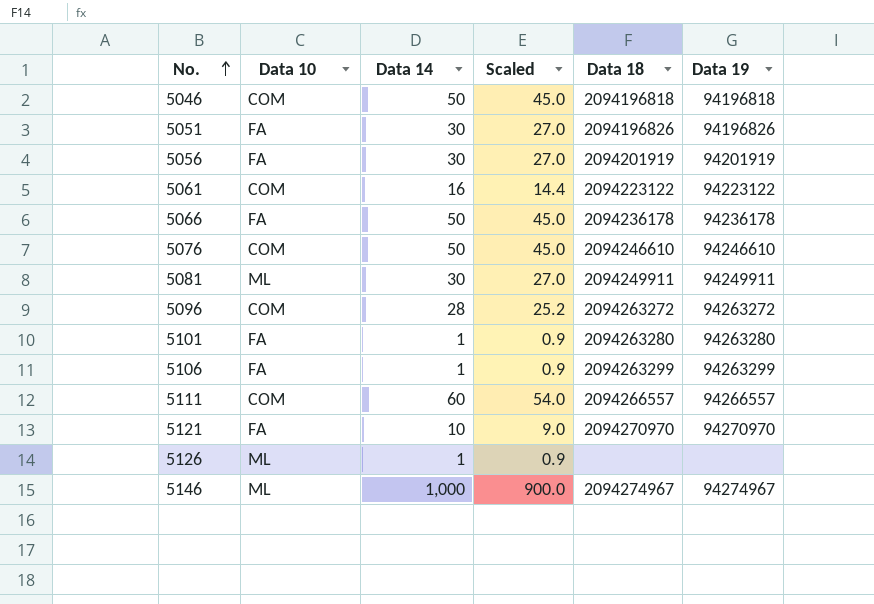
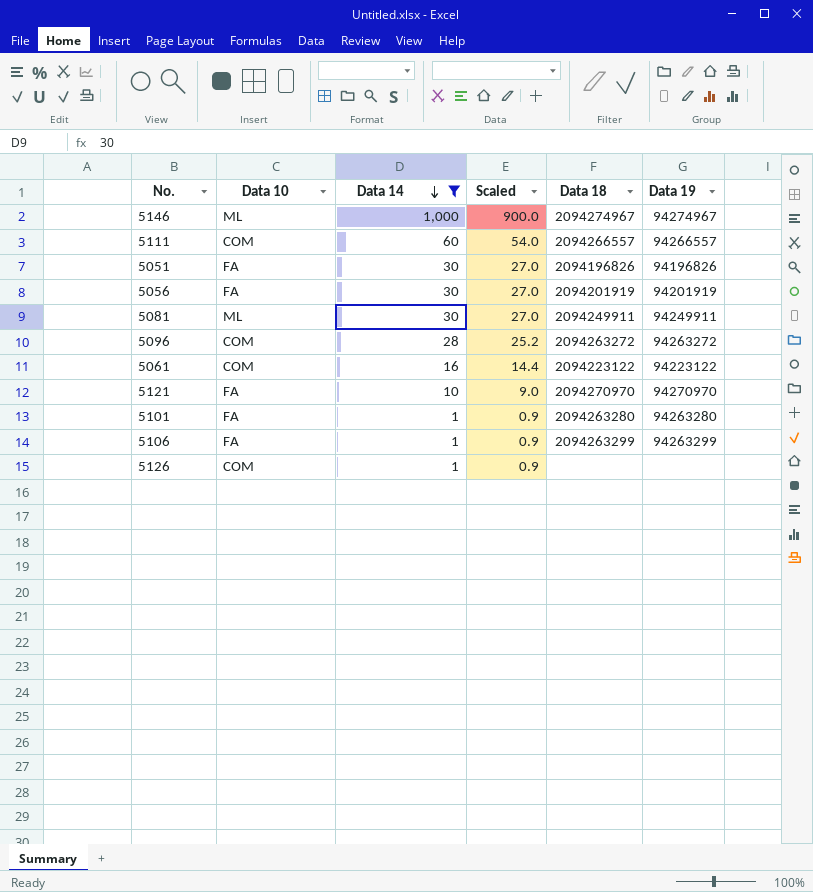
filter: none -> Data 14 != 50
row order: No. ascending -> Data 14 descending
5126 | Data 10: ML -> COM

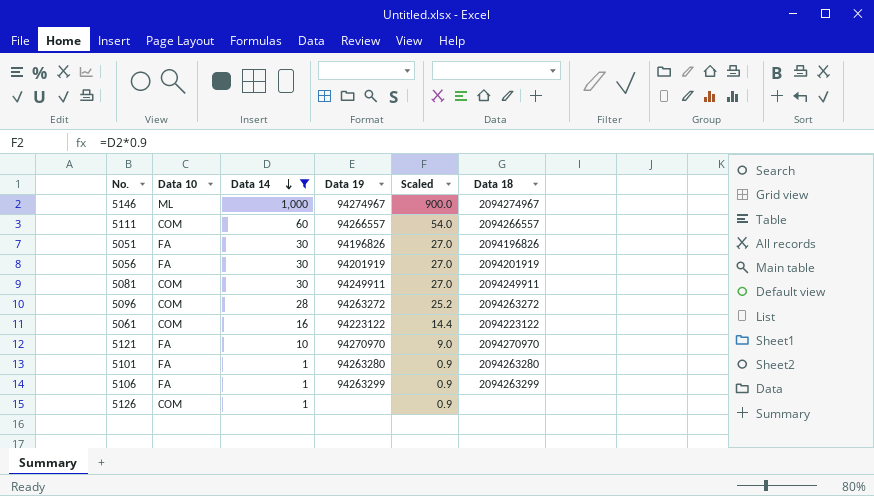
column Data 19 | position: 6 -> 4
5081 | Data 10: ML -> COM

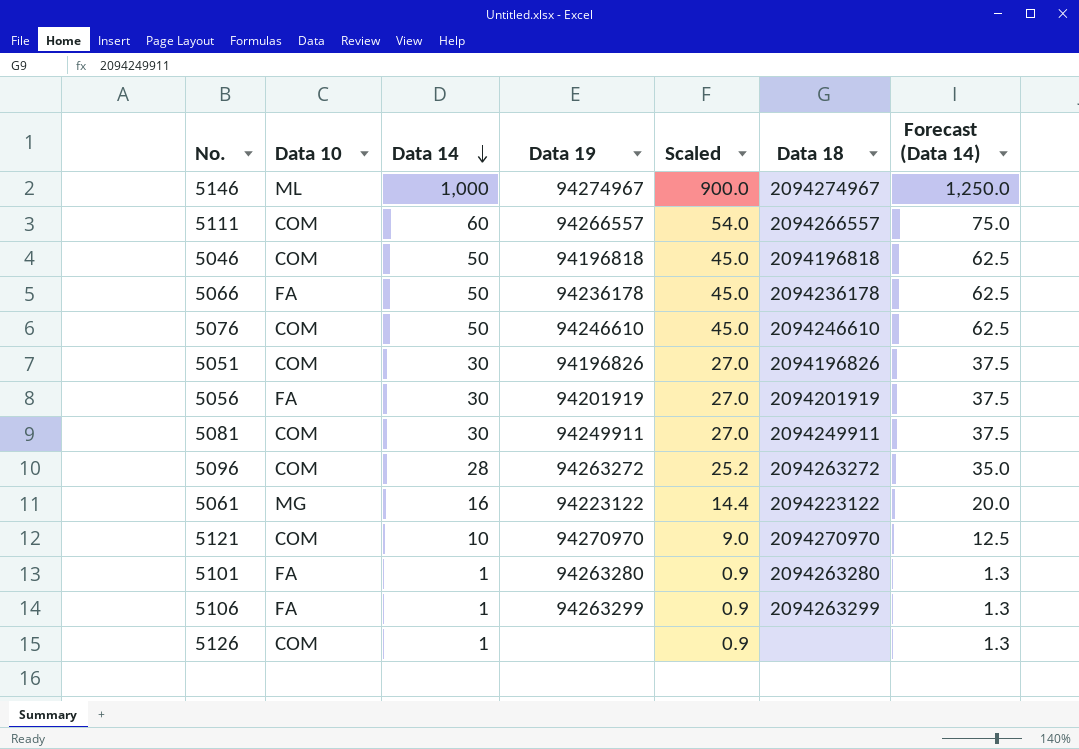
filter: Data 14 != 50 -> none
column Forecast (Data 14) | formula: none -> [Data 14] * 1.25
5051 | Data 10: FA -> COM
5061 | Data 10: COM -> MG
5121 | Data 10: FA -> COM

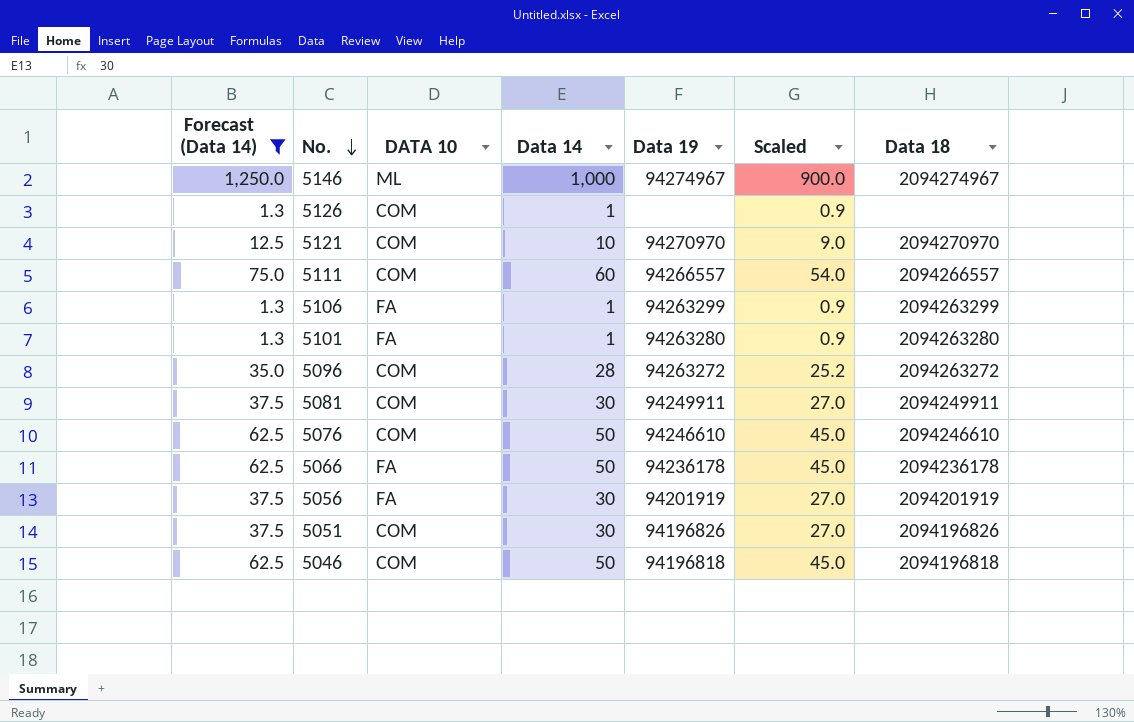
filter: none -> Forecast (Data 14) != 20.0
row order: Data 14 descending -> No. descending
column Forecast (Data 14) | position: 7 -> 1
column name: Data 10 -> DATA 10

